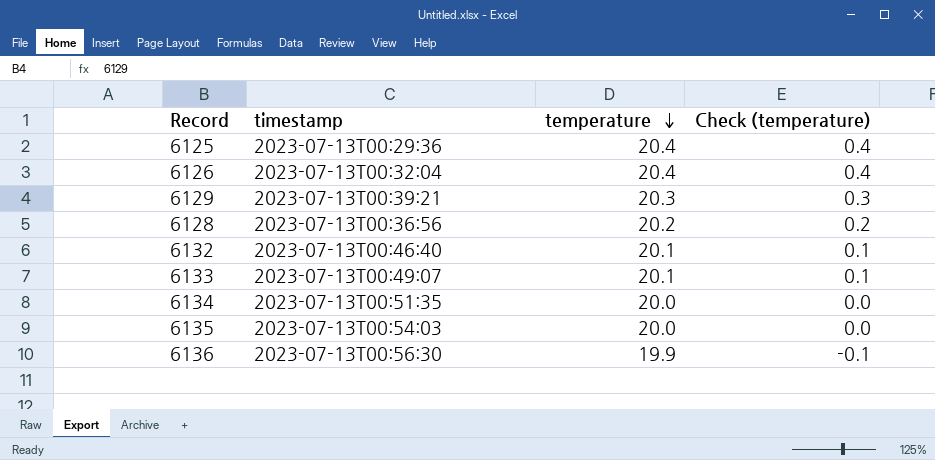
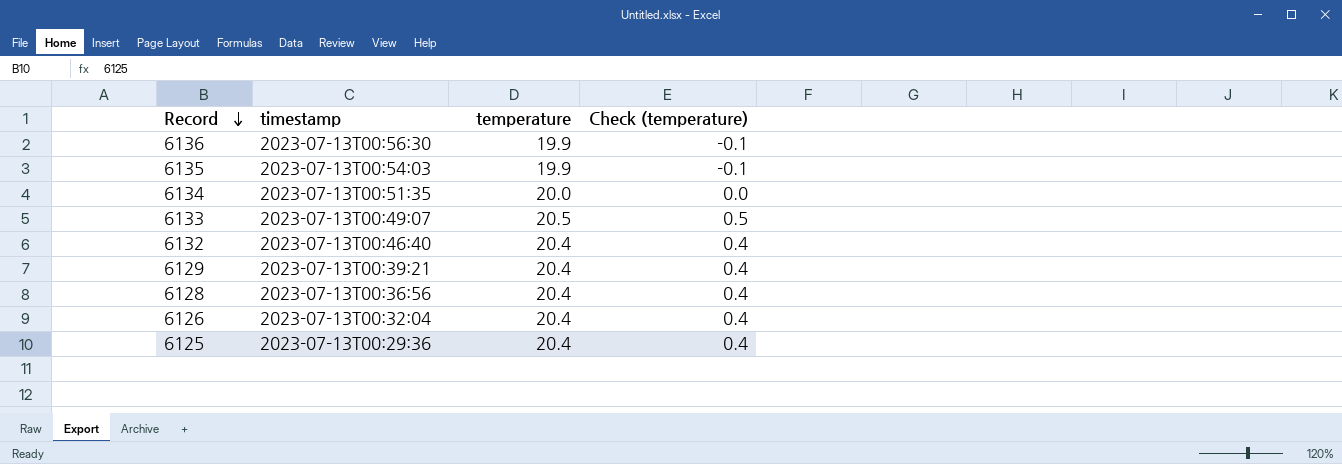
row order: temperature descending -> Record descending
6135 | temperature: 20.0 -> 19.9
6135 | Check (temperature): 0.0 -> -0.1
6133 | temperature: 20.1 -> 20.5
6133 | Check (temperature): 0.1 -> 0.5
6132 | temperature: 20.1 -> 20.4
6132 | Check (temperature): 0.1 -> 0.4
6129 | temperature: 20.3 -> 20.4
6129 | Check (temperature): 0.3 -> 0.4
6128 | temperature: 20.2 -> 20.4
6128 | Check (temperature): 0.2 -> 0.4

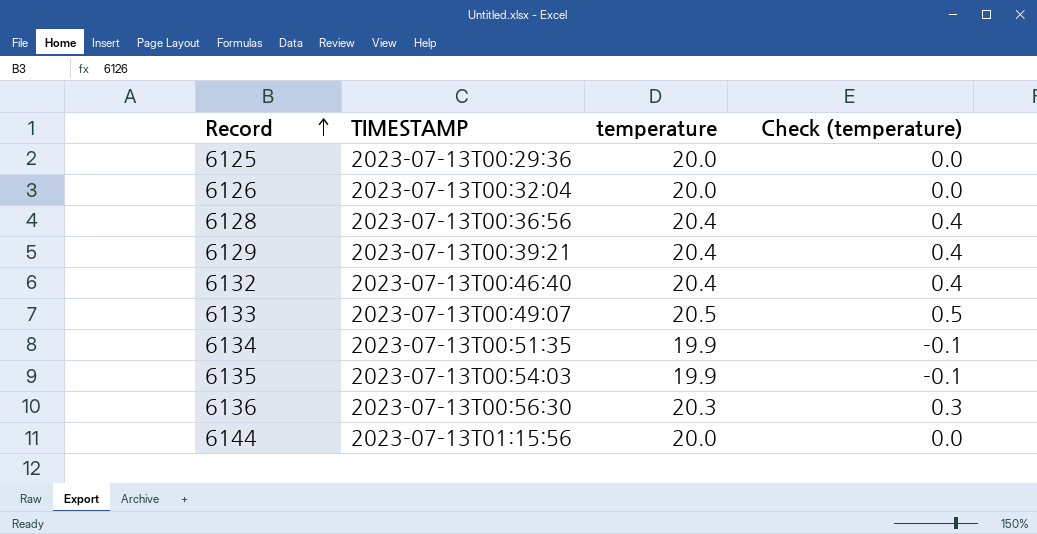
row order: Record descending -> Record ascending
column name: timestamp -> TIMESTAMP
6125 | temperature: 20.4 -> 20.0
6125 | Check (temperature): 0.4 -> 0.0
6126 | temperature: 20.4 -> 20.0
6126 | Check (temperature): 0.4 -> 0.0
6134 | temperature: 20.0 -> 19.9
6134 | Check (temperature): 0.0 -> -0.1
6136 | temperature: 19.9 -> 20.3
6136 | Check (temperature): -0.1 -> 0.3
row 6144: none -> 2023-07-13T01:15:56 | 20.0 | 0.0

